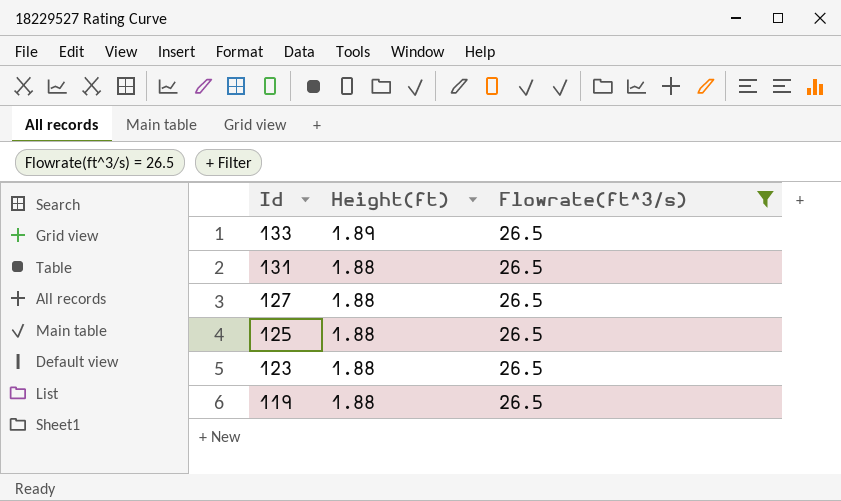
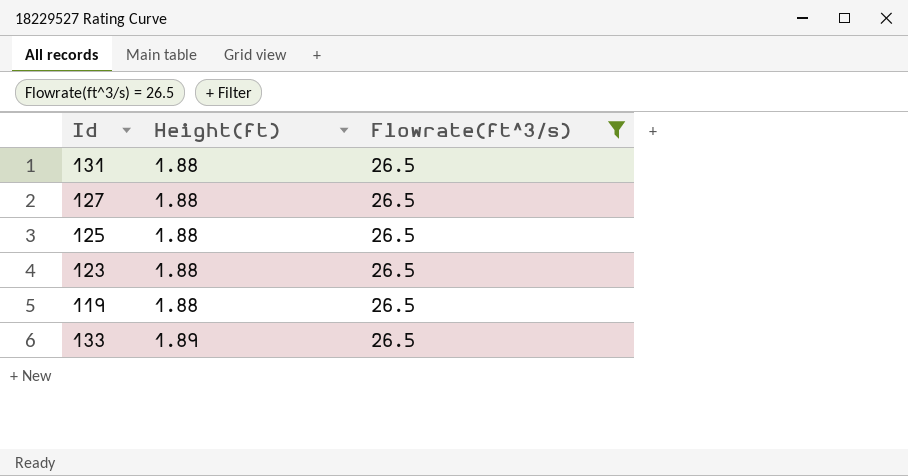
row order: Id descending -> Height(ft) ascending

